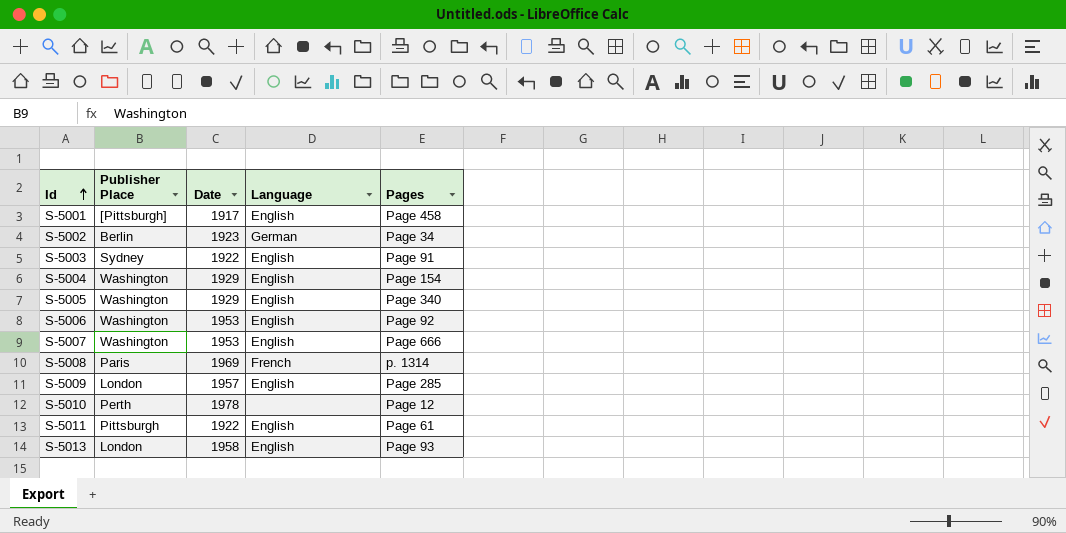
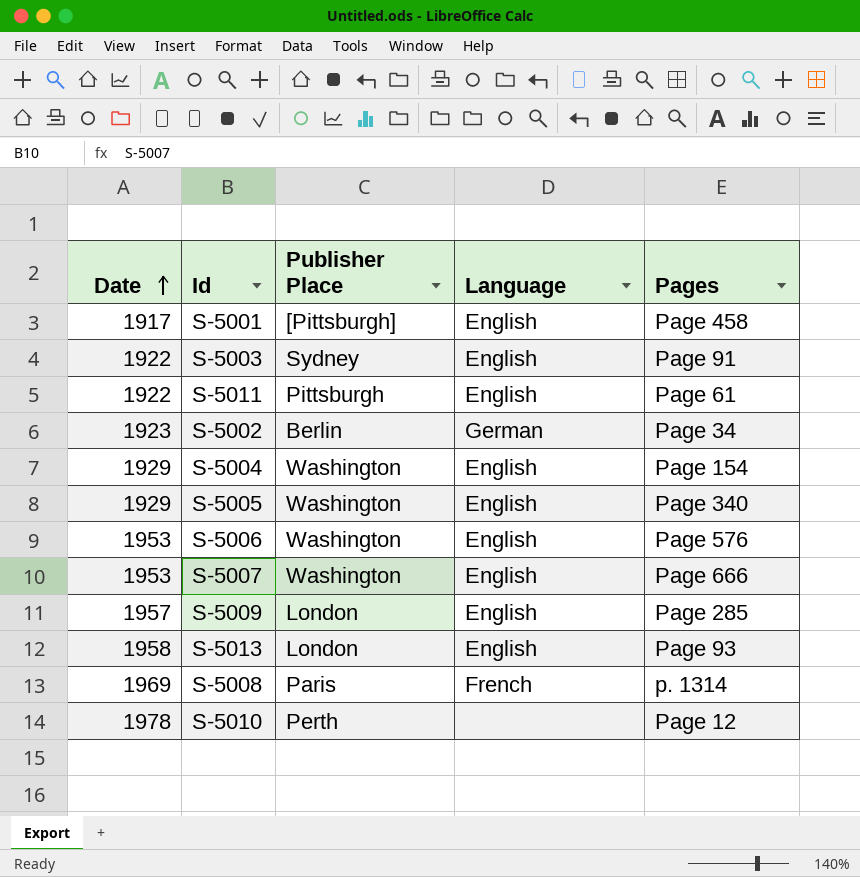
row order: Id ascending -> Date ascending
column Date | position: 3 -> 1
S-5006 | Pages: Page 92 -> Page 576

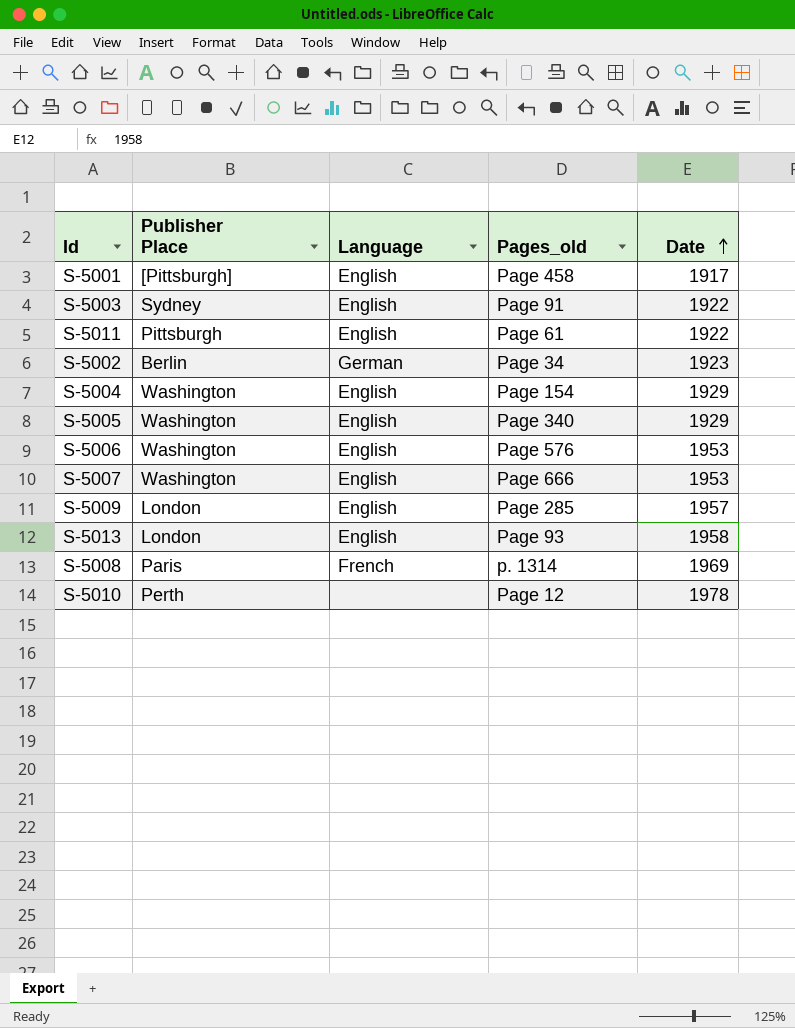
column name: Pages -> Pages_old
column Date | position: 1 -> 5

